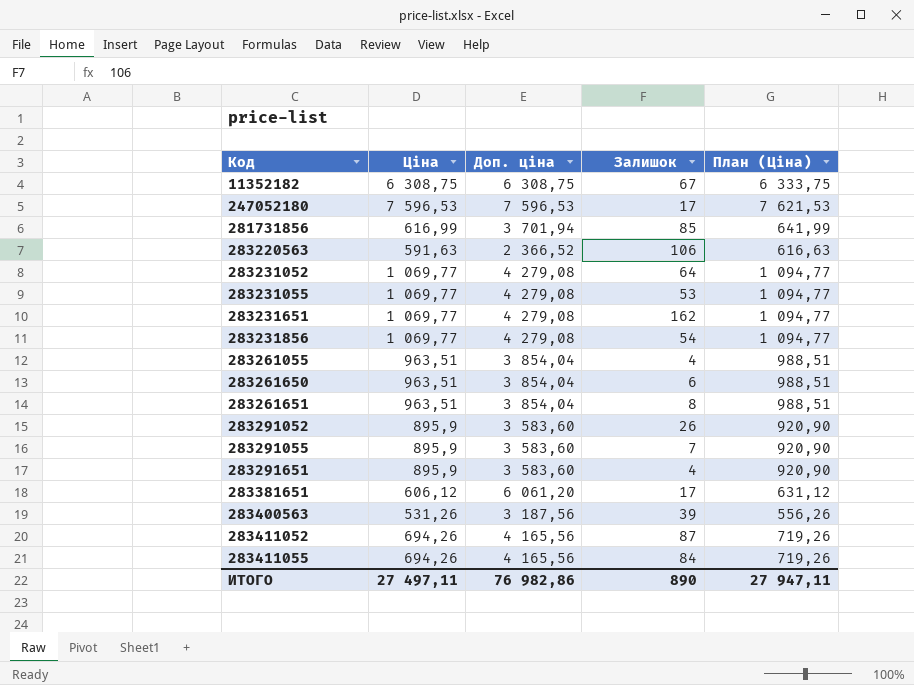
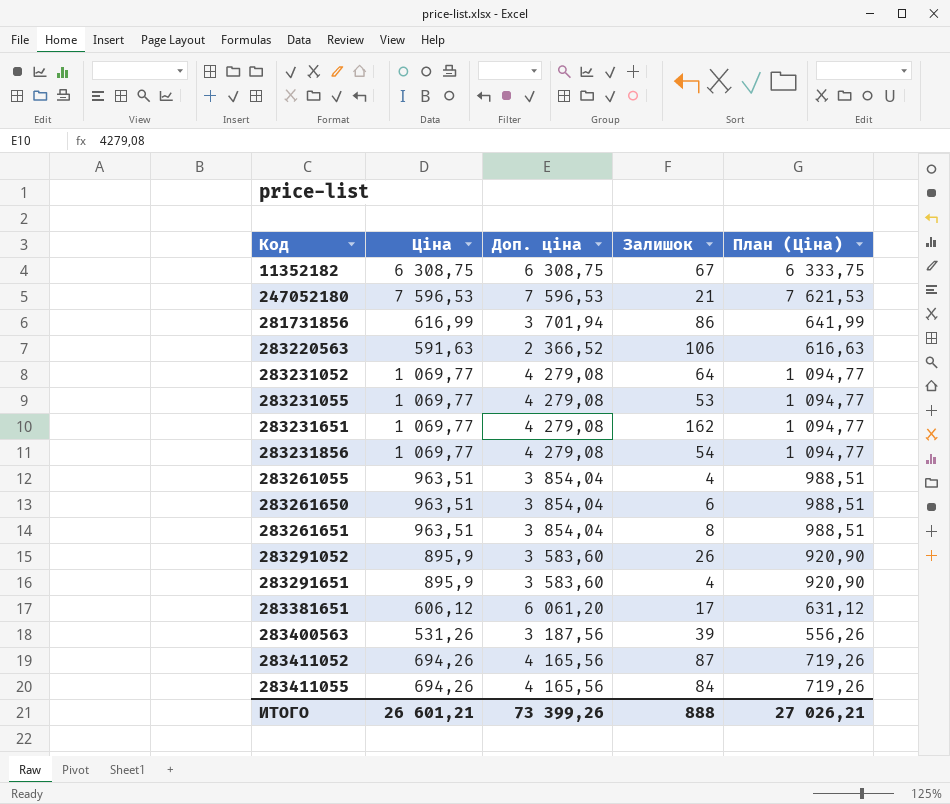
row 283291055: 895,9 | 3 583,60 | 7 | 920,90 -> none
247052180 | Залишок: 17 -> 21
281731856 | Залишок: 85 -> 86
ИТОГО | Ціна: 27 497,11 -> 26 601,21
ИТОГО | Доп. ціна: 76 982,86 -> 73 399,26
ИТОГО | Залишок: 890 -> 888
ИТОГО | План (Ціна): 27 947,11 -> 27 026,21

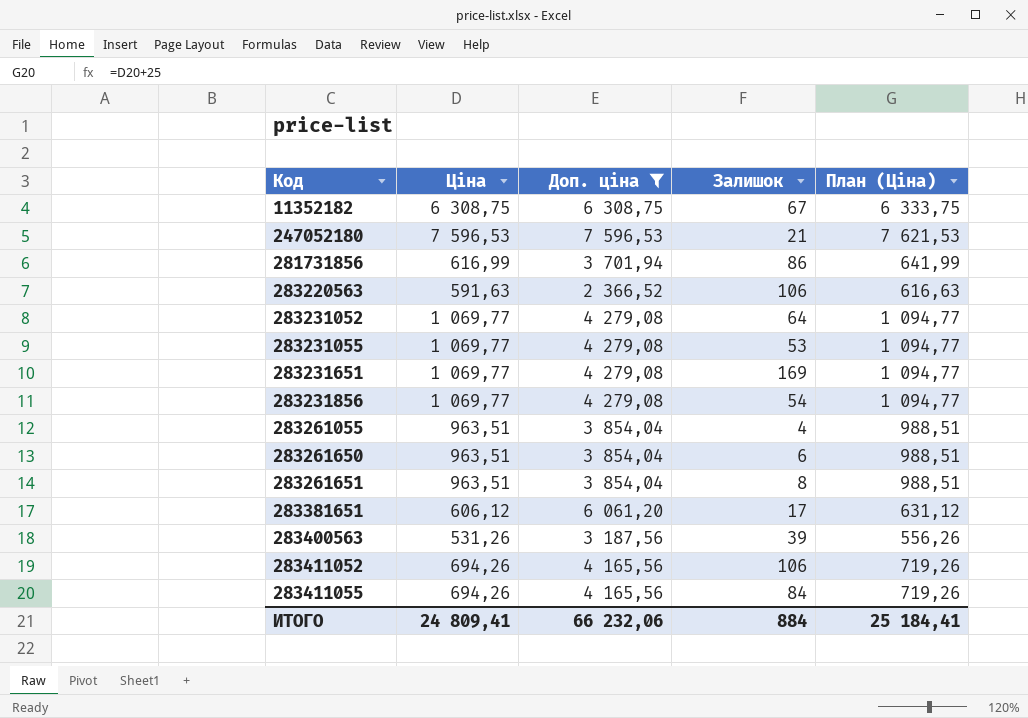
filter: none -> Доп. ціна != 3 583,60
283231651 | Залишок: 162 -> 169
283411052 | Залишок: 87 -> 106
ИТОГО | Ціна: 26 601,21 -> 24 809,41
ИТОГО | Доп. ціна: 73 399,26 -> 66 232,06
ИТОГО | Залишок: 888 -> 884
ИТОГО | План (Ціна): 27 026,21 -> 25 184,41

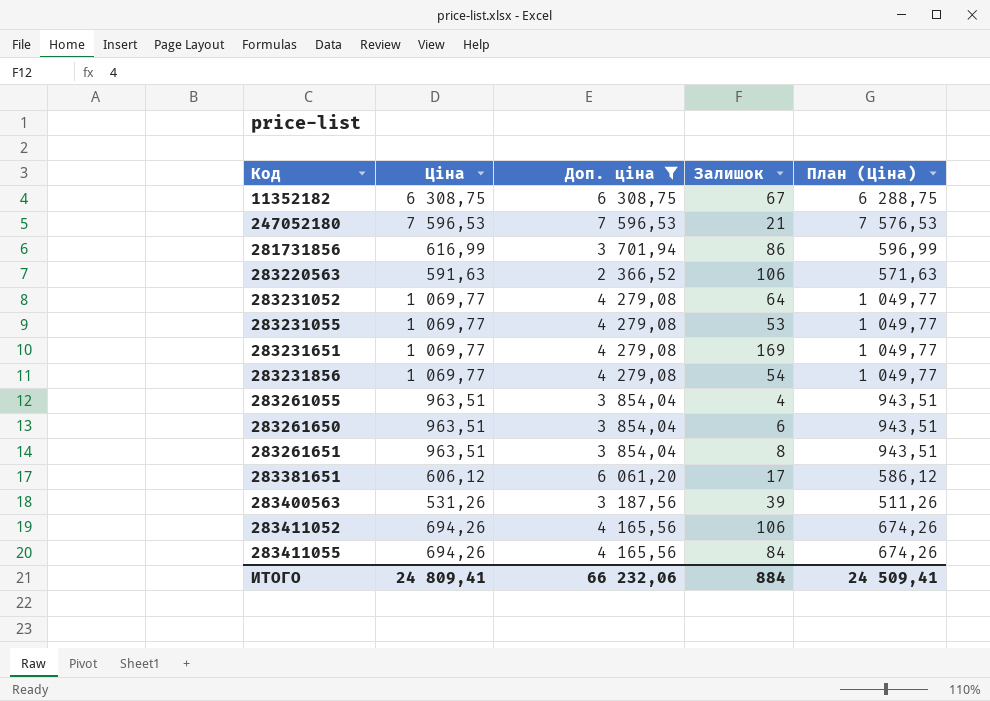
column План (Ціна) | formula: [Ціна] + 25 -> [Ціна] - 20
ИТОГО | План (Ціна): 25 184,41 -> 24 509,41

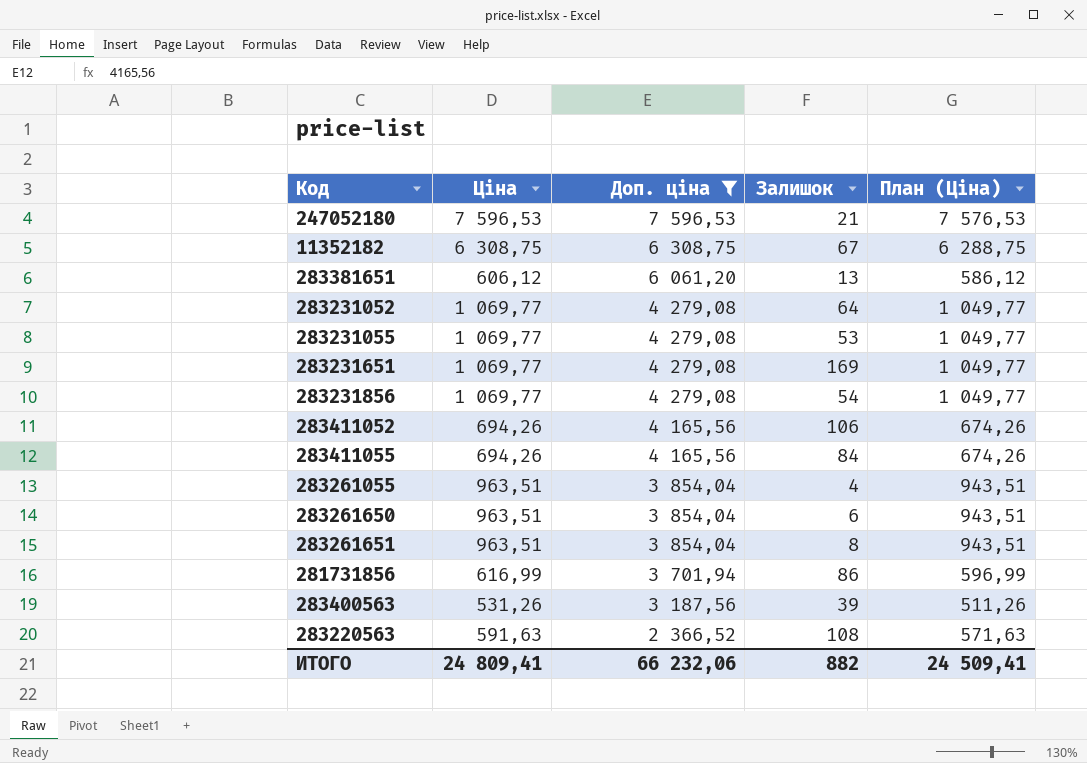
row order: Код ascending -> Доп. ціна descending
283381651 | Залишок: 17 -> 13
283220563 | Залишок: 106 -> 108
ИТОГО | Залишок: 884 -> 882

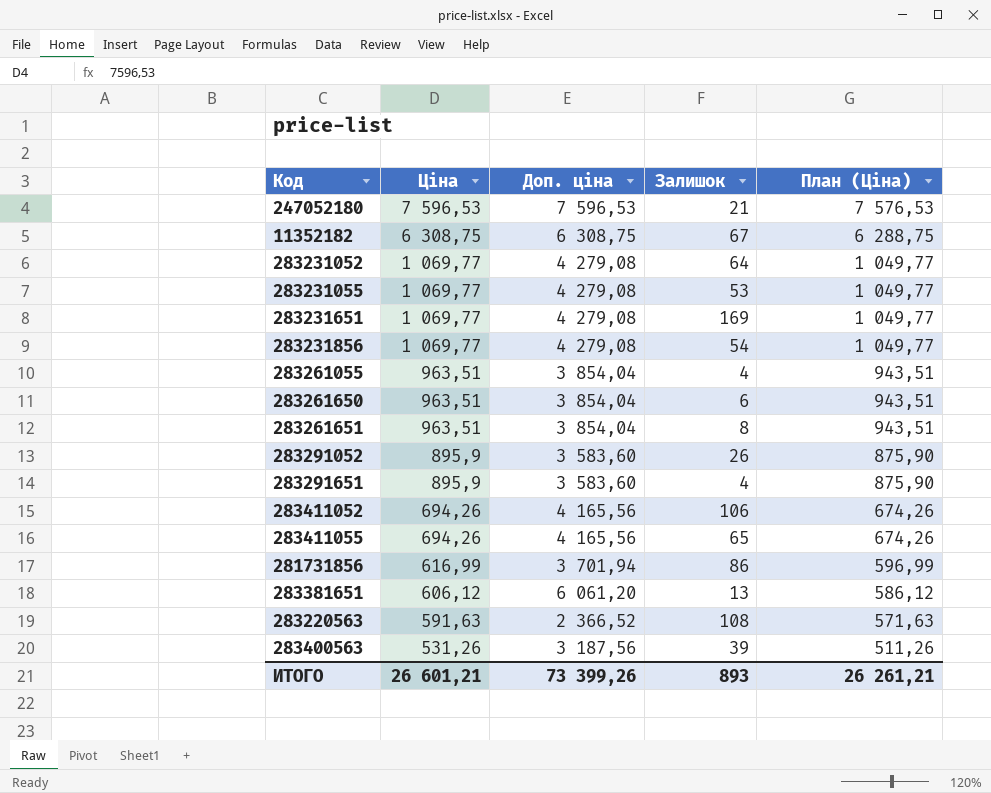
filter: Доп. ціна != 3 583,60 -> none
row order: Доп. ціна descending -> Ціна descending
283411055 | Залишок: 84 -> 65
ИТОГО | Ціна: 24 809,41 -> 26 601,21
ИТОГО | Доп. ціна: 66 232,06 -> 73 399,26
ИТОГО | Залишок: 882 -> 893
ИТОГО | План (Ціна): 24 509,41 -> 26 261,21

